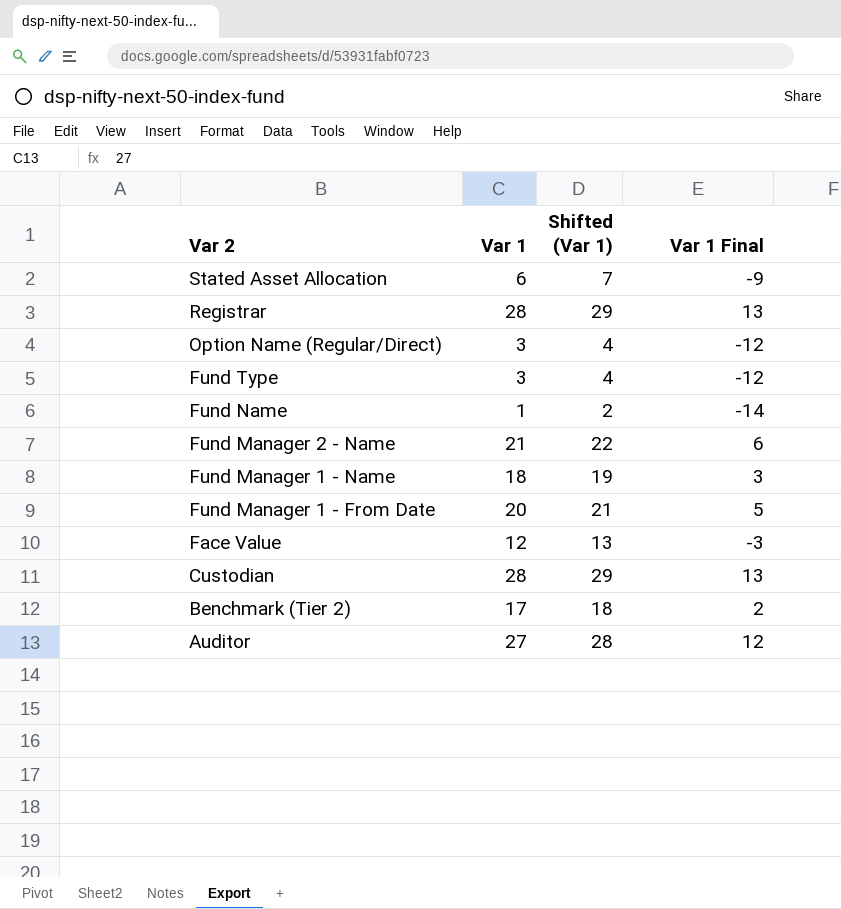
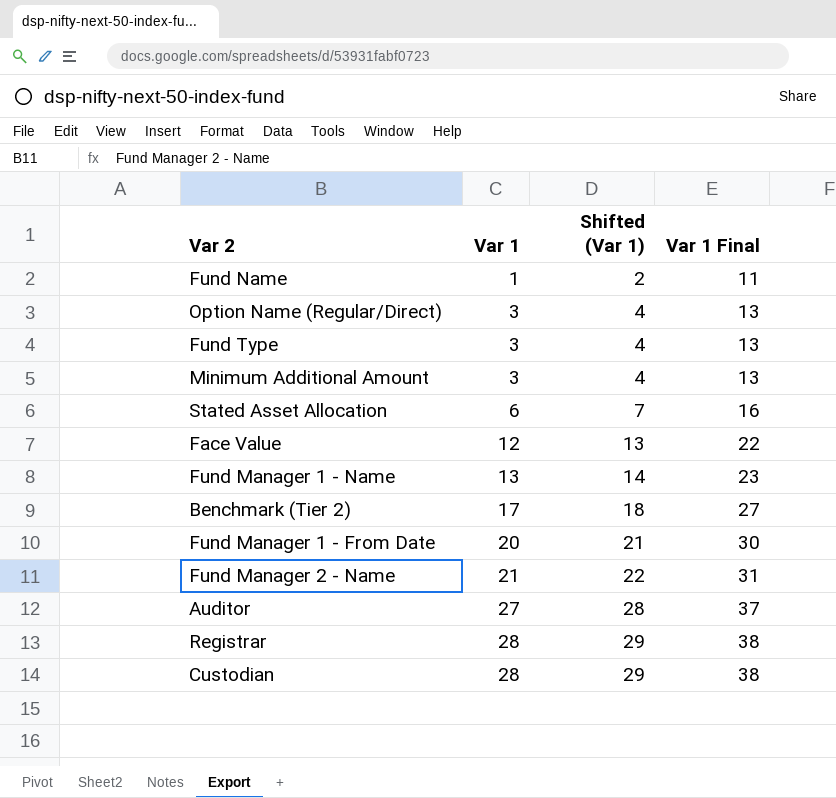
row order: Var 2 descending -> Var 1 ascending
column Var 1 Final | formula: [Var 1] - 15 -> [Var 1] + 10
row Minimum Additional Amount: none -> 3 | 4 | 13
Fund Manager 1 - Name | Var 1: 18 -> 13
Fund Manager 1 - Name | Shifted (Var 1): 19 -> 14

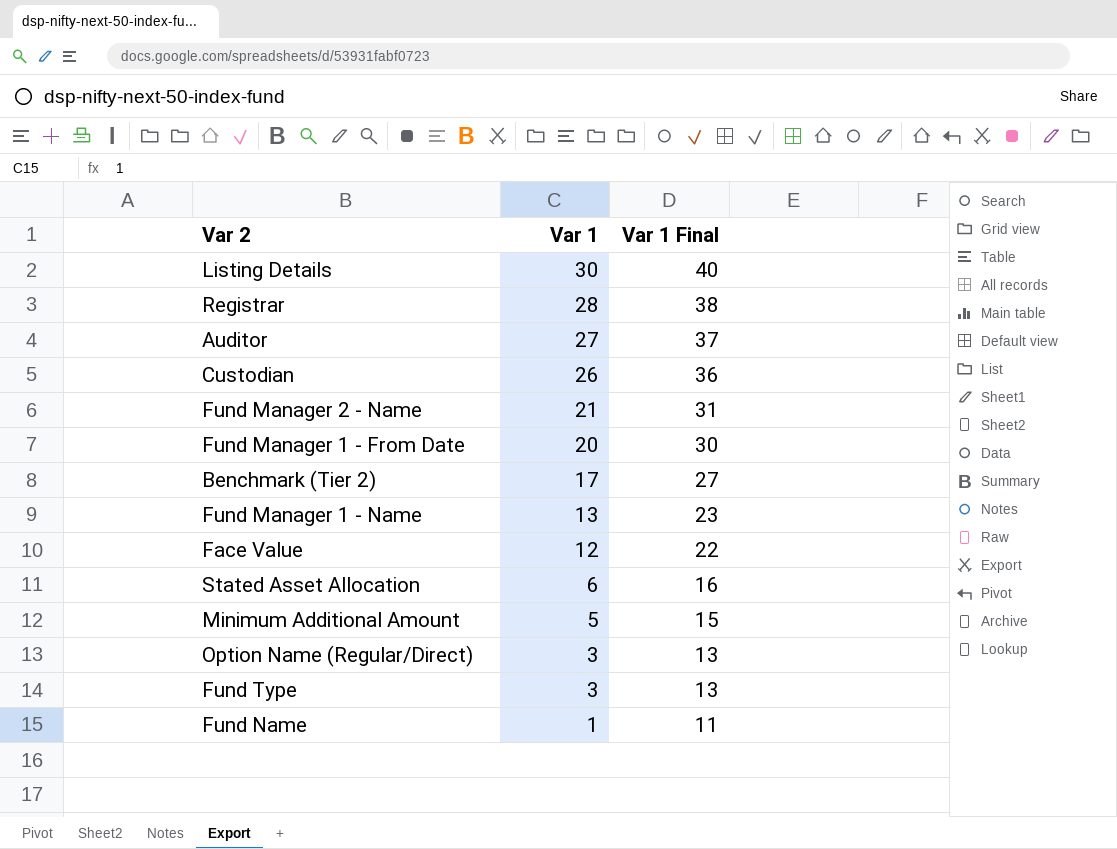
row order: Var 1 ascending -> Var 1 descending
column Shifted (Var 1) | formula: [Var 1] + 1 -> none
row Listing Details: none -> 30 | 40
Custodian | Var 1: 28 -> 26
Custodian | Var 1 Final: 38 -> 36
Minimum Additional Amount | Var 1: 3 -> 5
Minimum Additional Amount | Var 1 Final: 13 -> 15

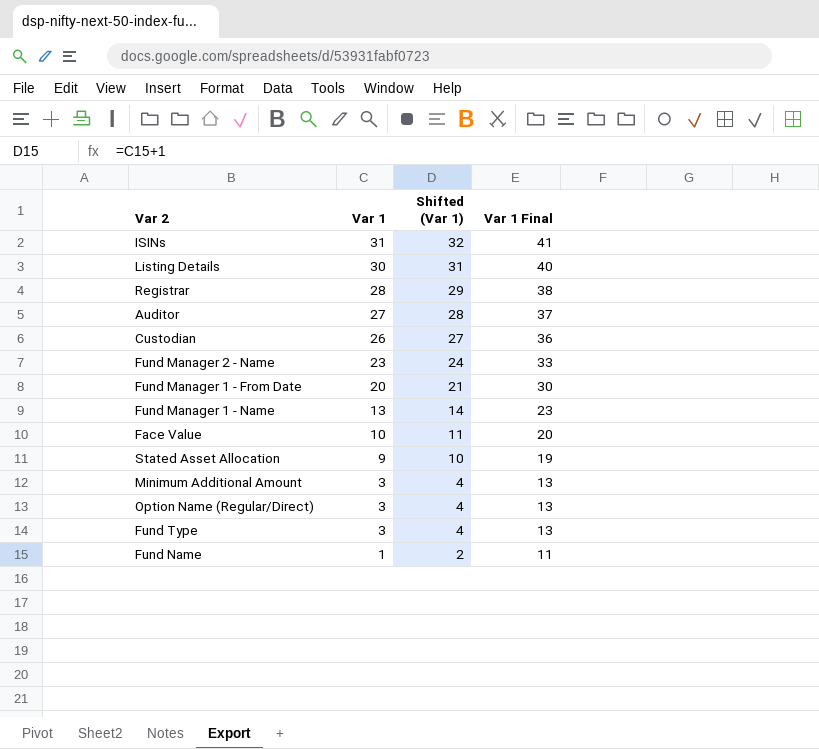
column Shifted (Var 1) | formula: none -> [Var 1] + 1
row Benchmark (Tier 2): 17 | 27 -> none
row ISINs: none -> 31 | 32 | 41
Fund Manager 2 - Name | Var 1: 21 -> 23
Fund Manager 2 - Name | Var 1 Final: 31 -> 33
Face Value | Var 1: 12 -> 10
Face Value | Var 1 Final: 22 -> 20
Stated Asset Allocation | Var 1: 6 -> 9
Stated Asset Allocation | Var 1 Final: 16 -> 19
Minimum Additional Amount | Var 1: 5 -> 3
Minimum Additional Amount | Var 1 Final: 15 -> 13

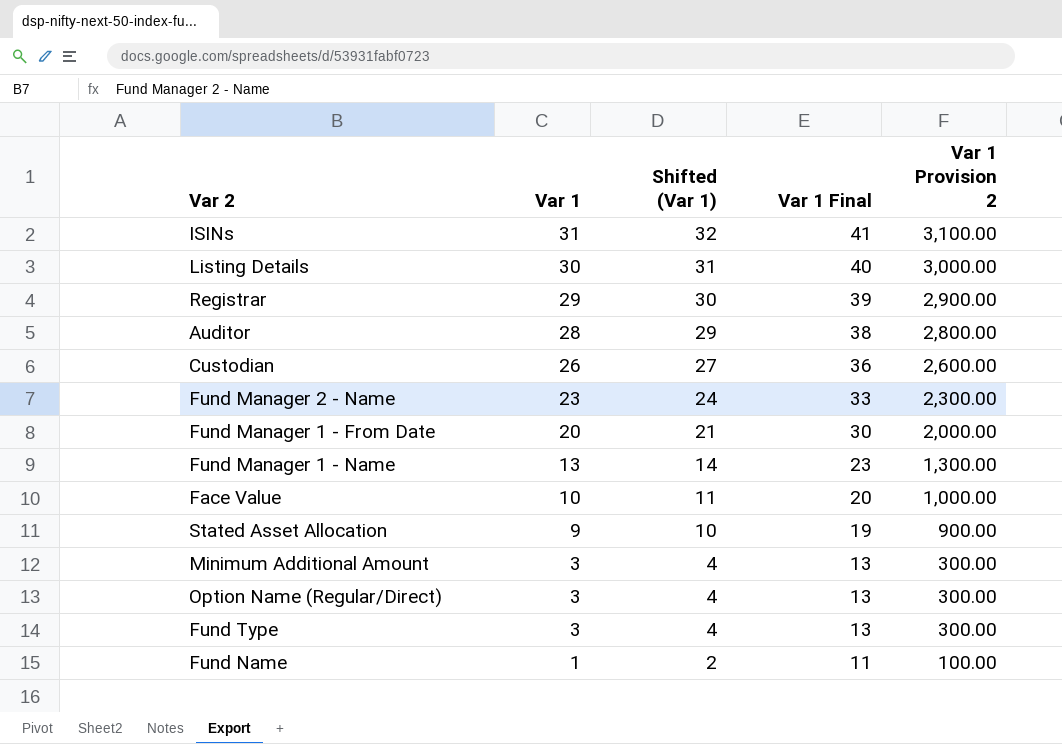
column Var 1 Provision 2 | formula: none -> [Var 1] * 100
Registrar | Var 1: 28 -> 29
Registrar | Shifted (Var 1): 29 -> 30
Registrar | Var 1 Final: 38 -> 39
Auditor | Var 1: 27 -> 28
Auditor | Shifted (Var 1): 28 -> 29
Auditor | Var 1 Final: 37 -> 38

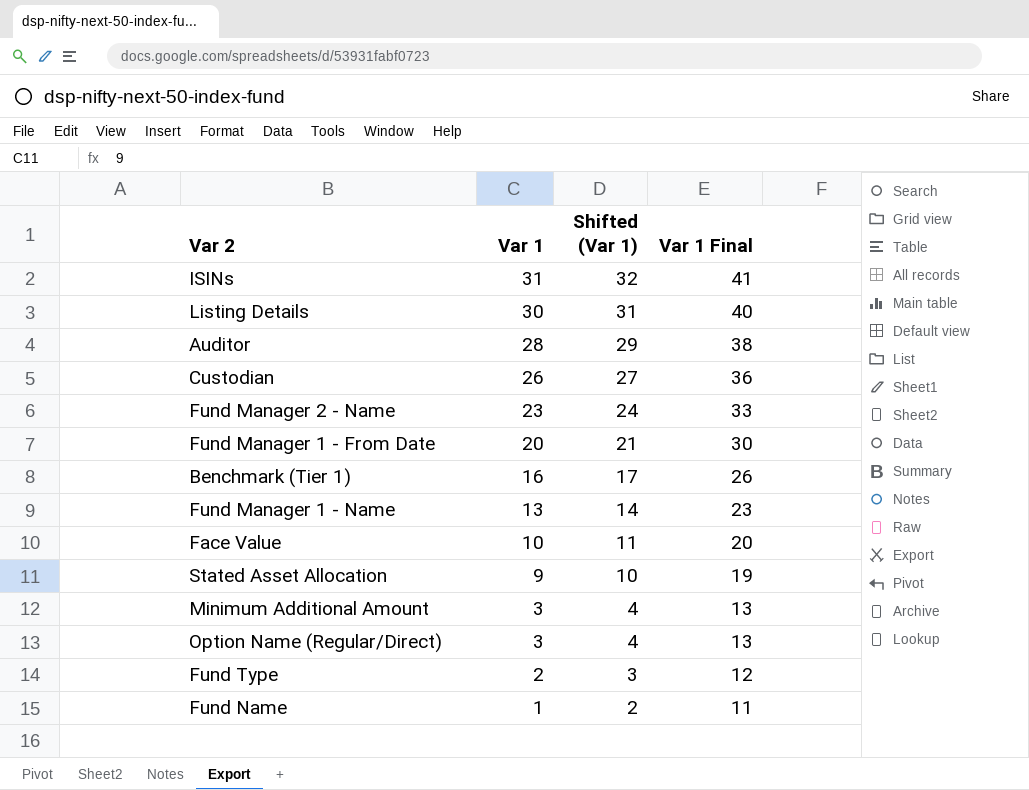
column Var 1 Provision 2 | formula: [Var 1] * 100 -> none
row Registrar: 29 | 30 | 39 | 2,900.00 -> none
row Benchmark (Tier 1): none -> 16 | 17 | 26
Fund Type | Var 1: 3 -> 2
Fund Type | Shifted (Var 1): 4 -> 3
Fund Type | Var 1 Final: 13 -> 12

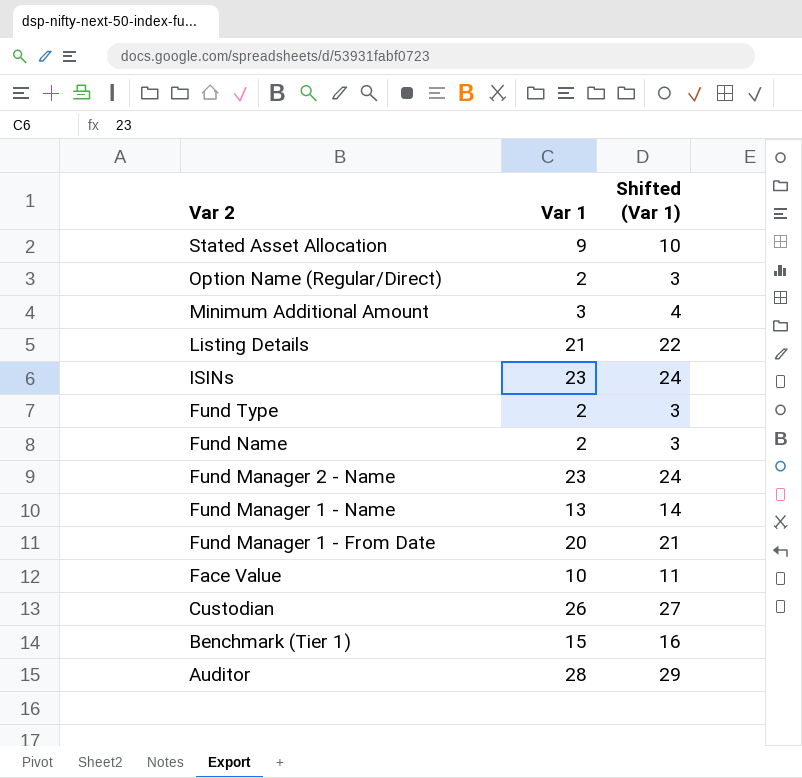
row order: Var 1 descending -> Var 2 descending
column Var 1 Final | formula: [Var 1] + 10 -> none
Option Name (Regular/Direct) | Var 1: 3 -> 2
Option Name (Regular/Direct) | Shifted (Var 1): 4 -> 3
Listing Details | Var 1: 30 -> 21
Listing Details | Shifted (Var 1): 31 -> 22
ISINs | Var 1: 31 -> 23
ISINs | Shifted (Var 1): 32 -> 24
Fund Name | Var 1: 1 -> 2
Fund Name | Shifted (Var 1): 2 -> 3
Benchmark (Tier 1) | Var 1: 16 -> 15
Benchmark (Tier 1) | Shifted (Var 1): 17 -> 16

